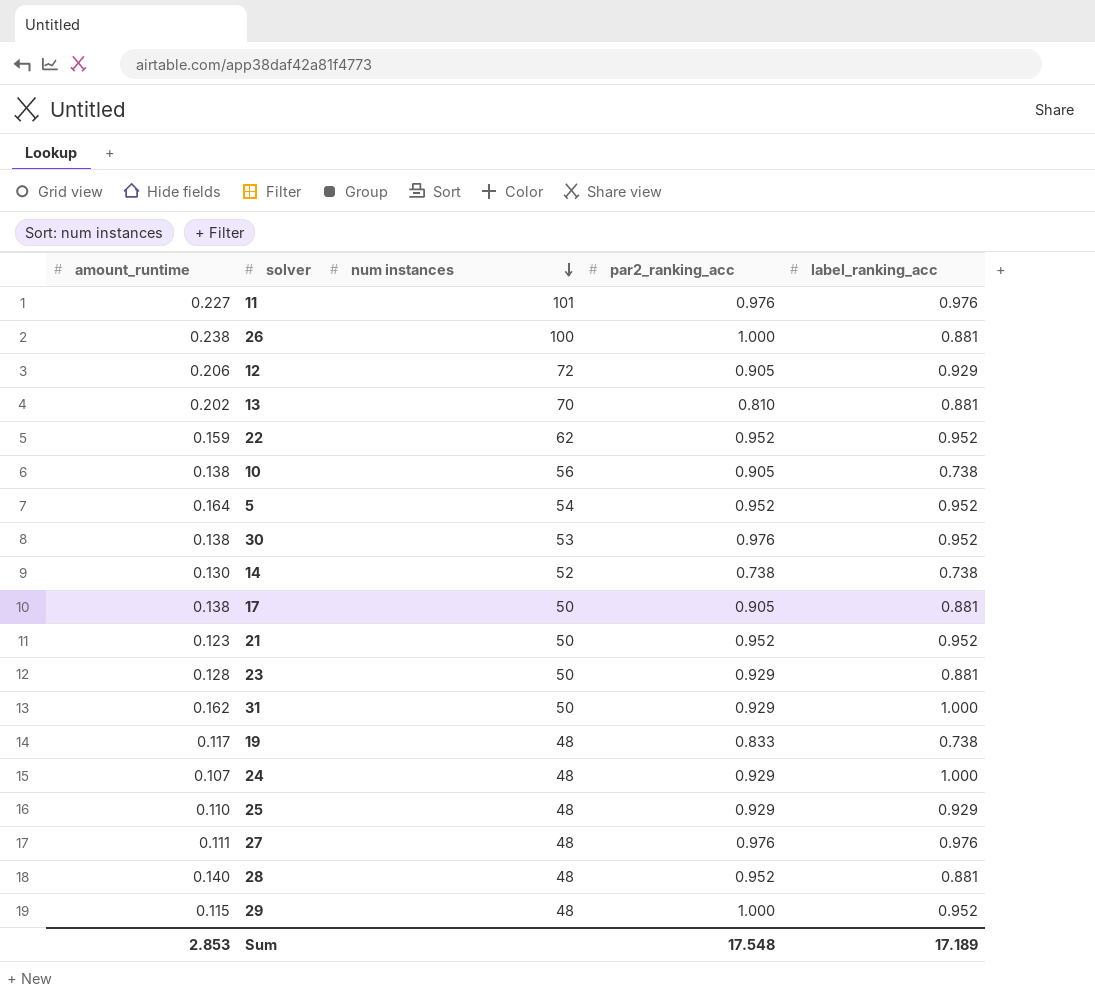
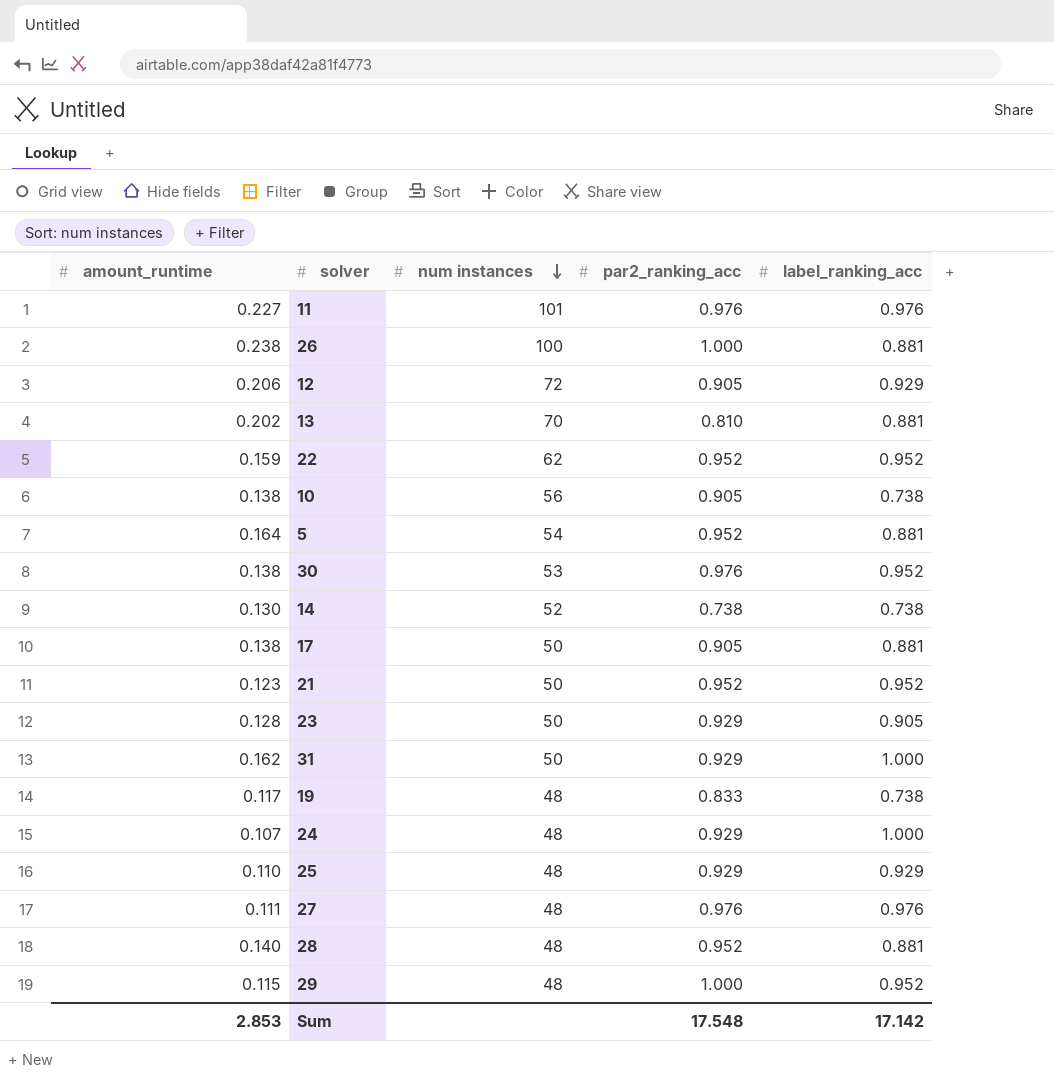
5 | label_ranking_acc: 0.952 -> 0.881
23 | label_ranking_acc: 0.881 -> 0.905
Sum | label_ranking_acc: 17.189 -> 17.142

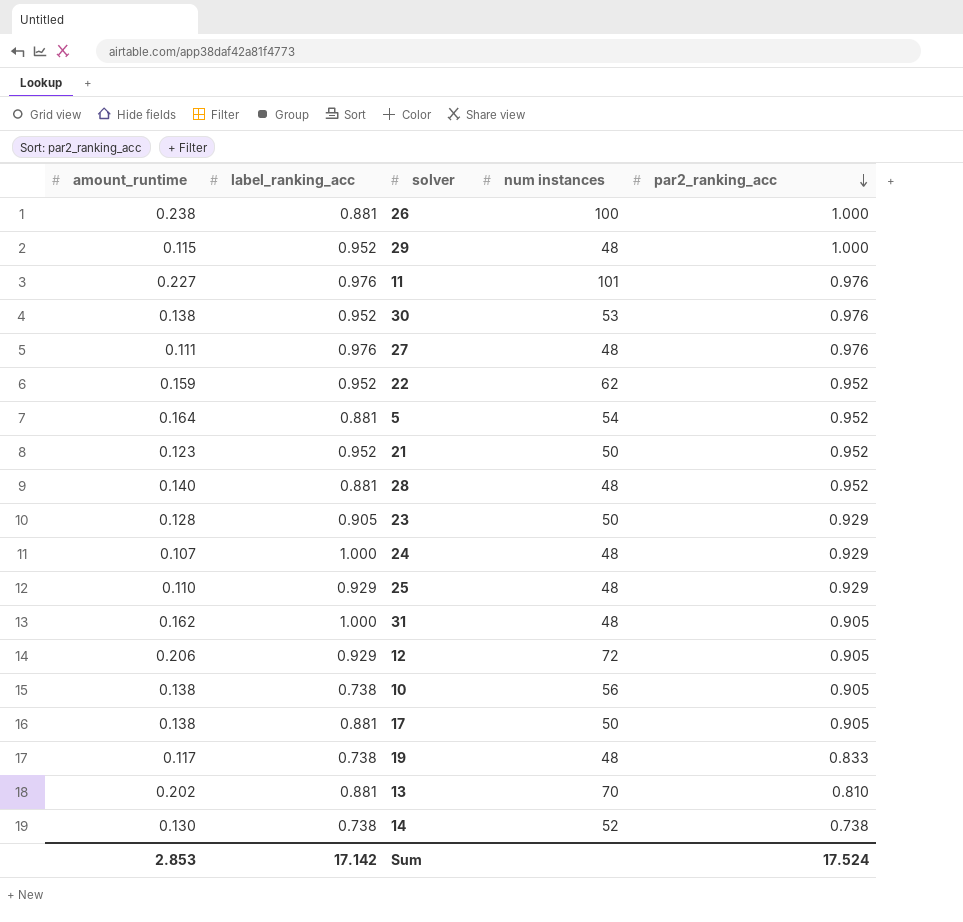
row order: num instances descending -> par2_ranking_acc descending
column label_ranking_acc | position: 5 -> 2
31 | num instances: 50 -> 48
31 | par2_ranking_acc: 0.929 -> 0.905
Sum | par2_ranking_acc: 17.548 -> 17.524

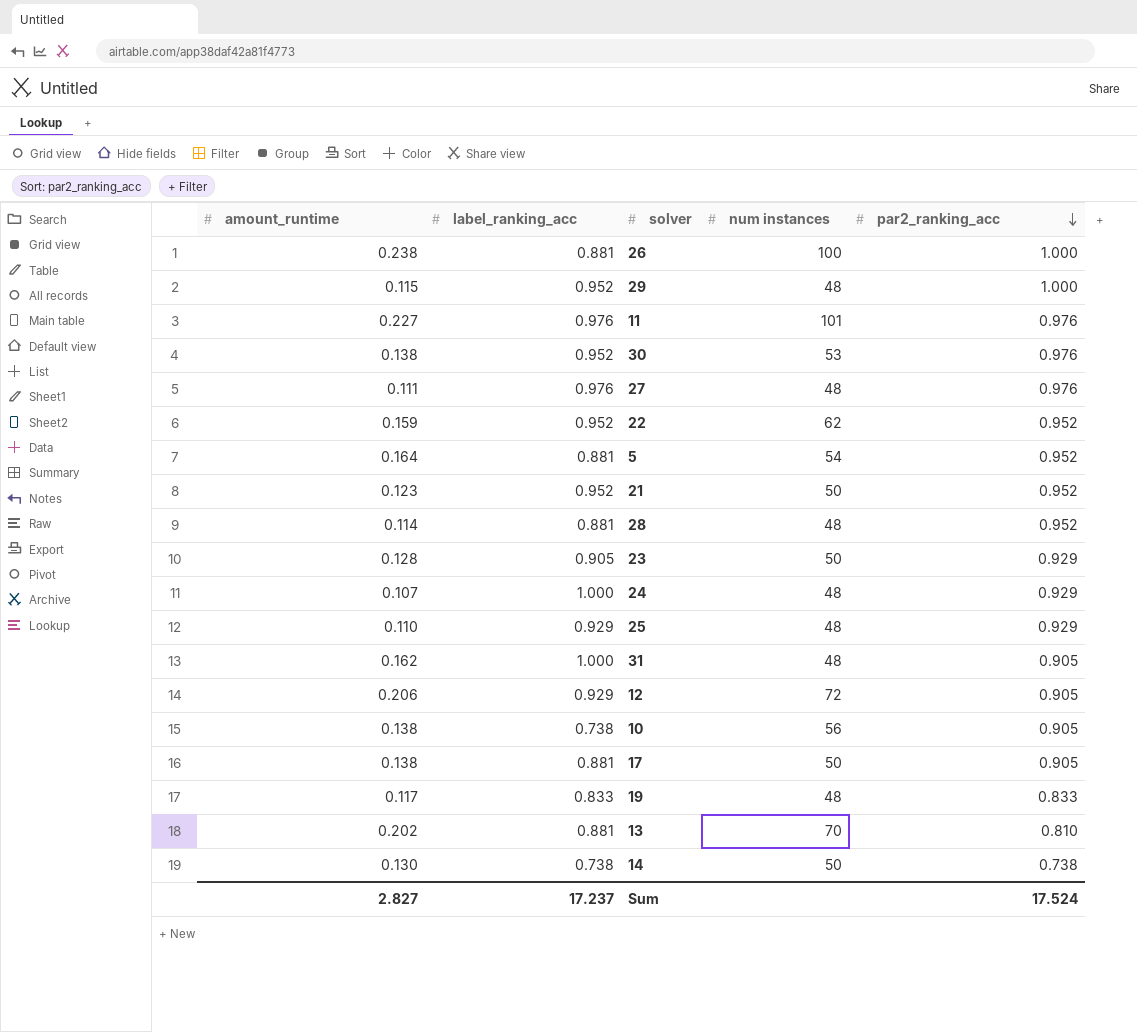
28 | amount_runtime: 0.140 -> 0.114
19 | label_ranking_acc: 0.738 -> 0.833
14 | num instances: 52 -> 50
Sum | amount_runtime: 2.853 -> 2.827
Sum | label_ranking_acc: 17.142 -> 17.237

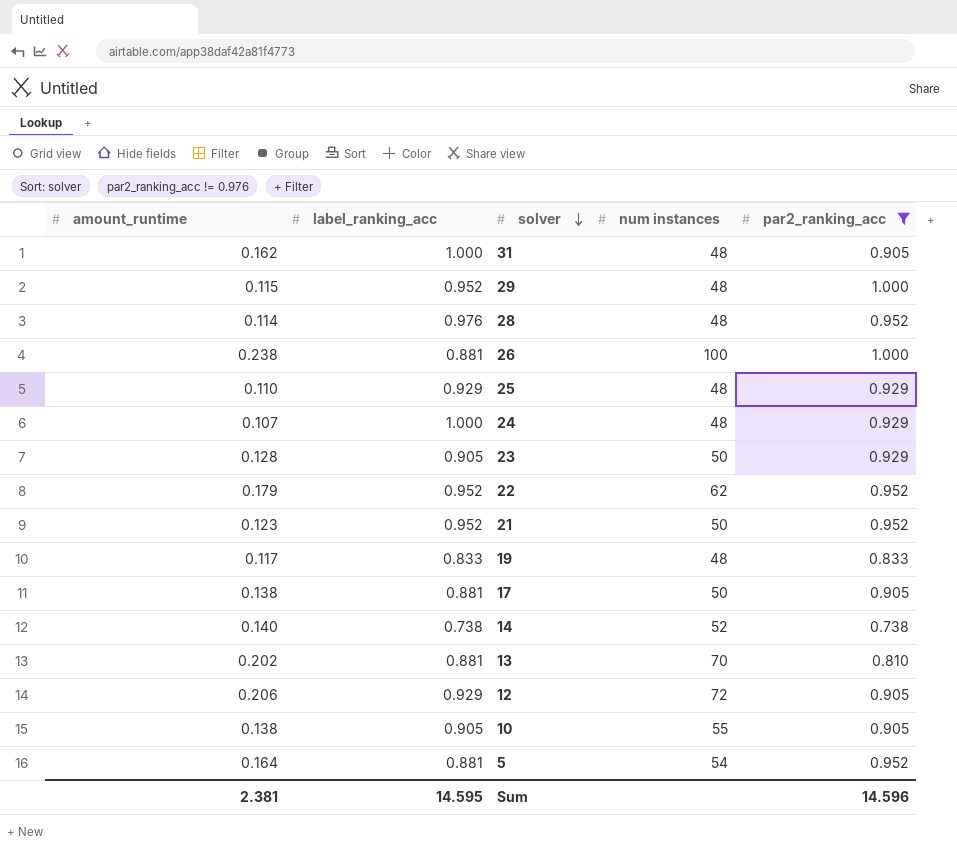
filter: none -> par2_ranking_acc != 0.976
row order: par2_ranking_acc descending -> solver descending
28 | label_ranking_acc: 0.881 -> 0.976
22 | amount_runtime: 0.159 -> 0.179
14 | amount_runtime: 0.130 -> 0.140
14 | num instances: 50 -> 52
10 | label_ranking_acc: 0.738 -> 0.905
10 | num instances: 56 -> 55
Sum | amount_runtime: 2.827 -> 2.381
Sum | label_ranking_acc: 17.237 -> 14.595
Sum | par2_ranking_acc: 17.524 -> 14.596

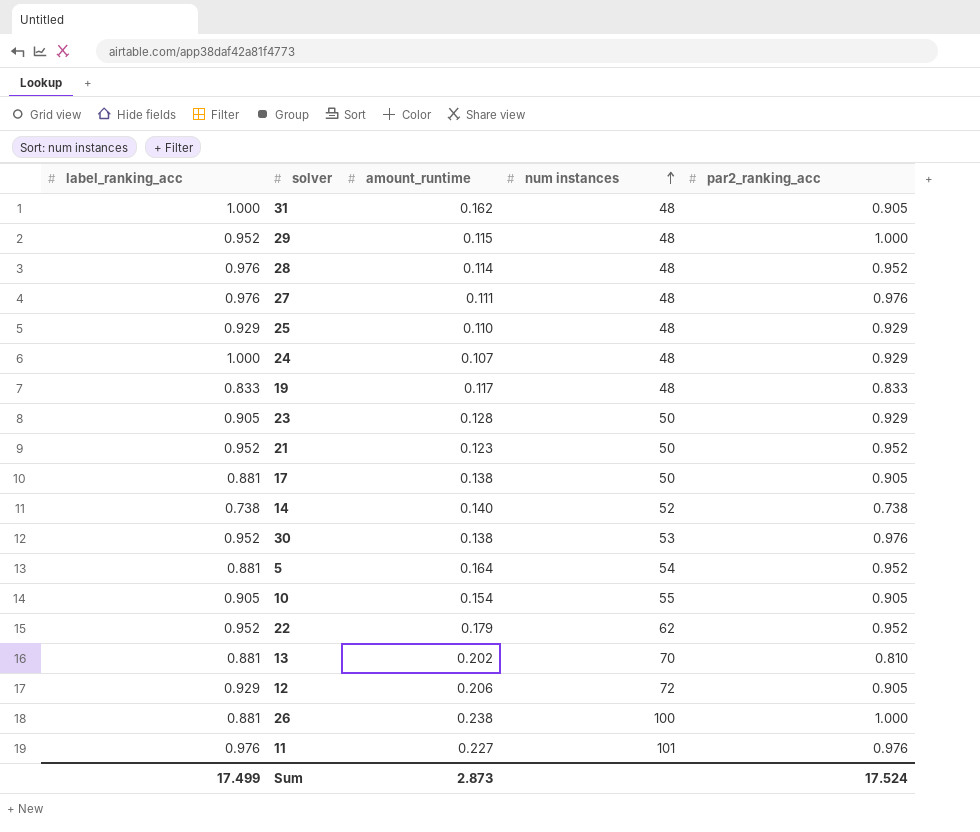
filter: par2_ranking_acc != 0.976 -> none
row order: solver descending -> num instances ascending
column amount_runtime | position: 1 -> 3
10 | amount_runtime: 0.138 -> 0.154
Sum | label_ranking_acc: 14.595 -> 17.499
Sum | amount_runtime: 2.381 -> 2.873
Sum | par2_ranking_acc: 14.596 -> 17.524

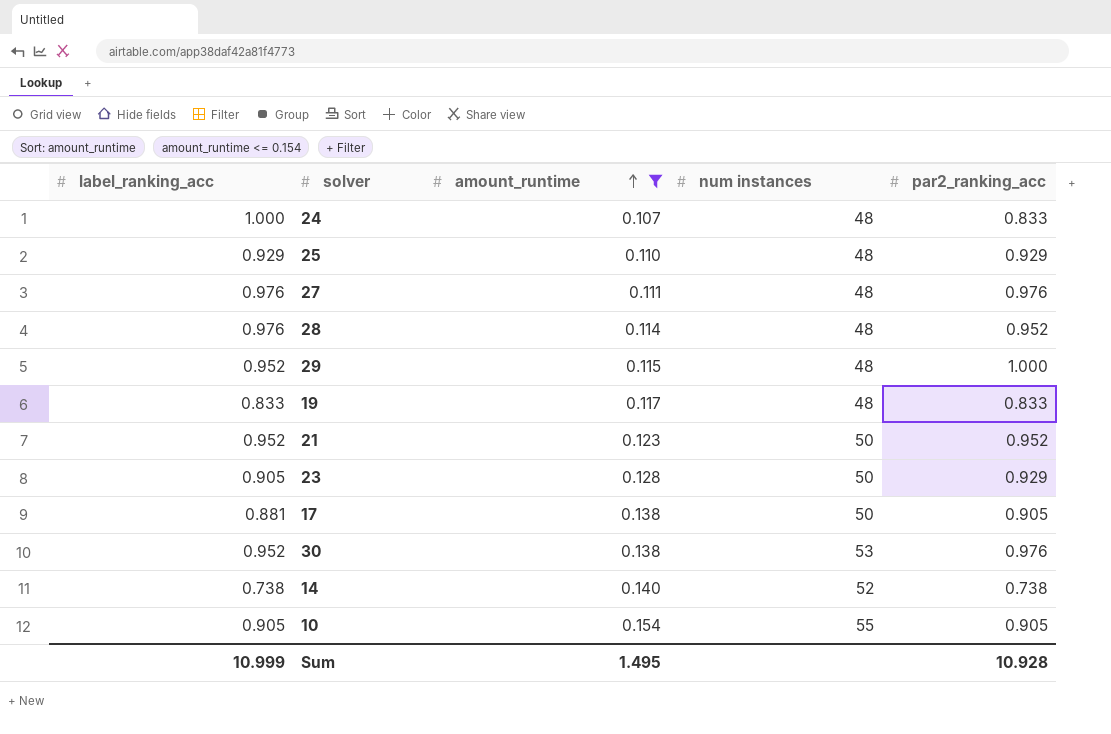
filter: none -> amount_runtime <= 0.154
row order: num instances ascending -> amount_runtime ascending
24 | par2_ranking_acc: 0.929 -> 0.833
Sum | label_ranking_acc: 17.499 -> 10.999
Sum | amount_runtime: 2.873 -> 1.495
Sum | par2_ranking_acc: 17.524 -> 10.928

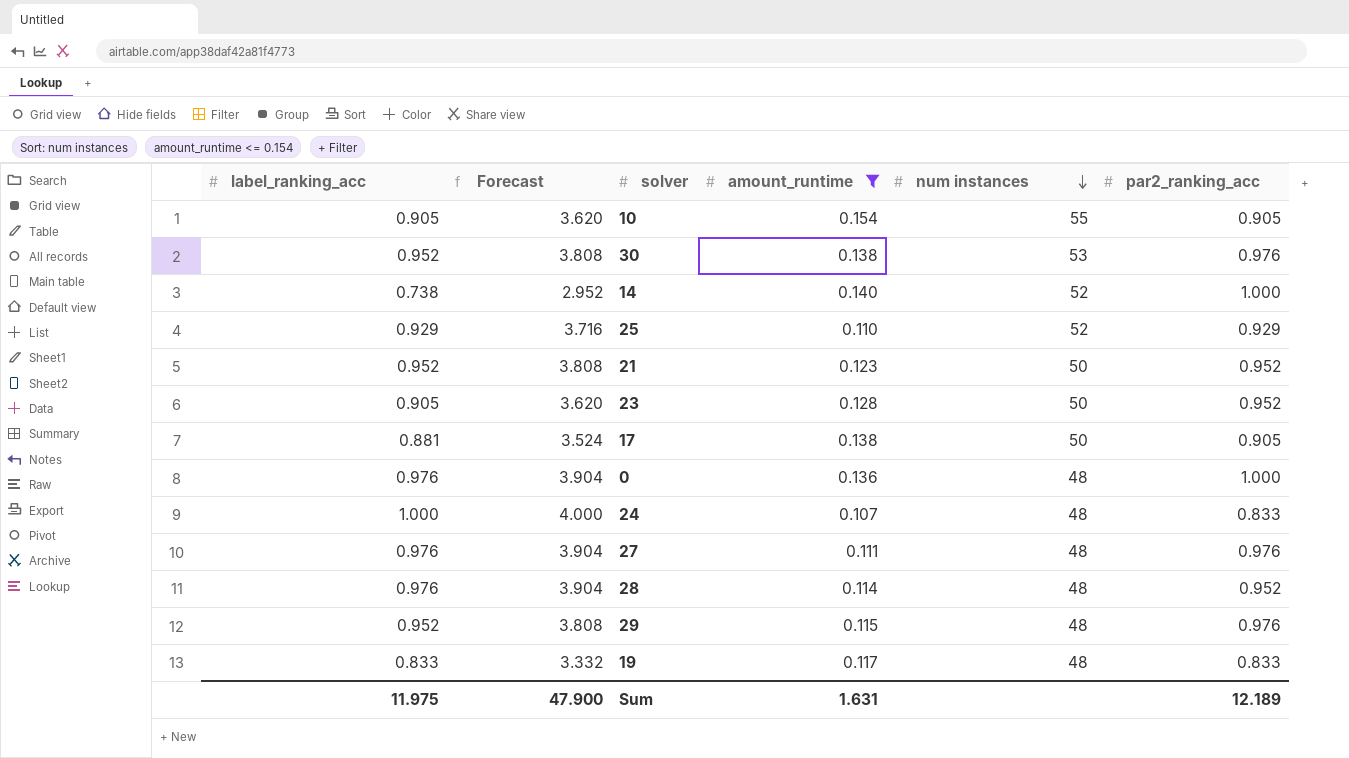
row order: amount_runtime ascending -> num instances descending
column Forecast | formula: none -> [label_ranking_acc] * 4
14 | par2_ranking_acc: 0.738 -> 1.000
25 | num instances: 48 -> 52
23 | par2_ranking_acc: 0.929 -> 0.952
row 0: none -> 0.976 | 3.904 | 0.136 | 48 | 1.000
29 | par2_ranking_acc: 1.000 -> 0.976
Sum | label_ranking_acc: 10.999 -> 11.975
Sum | amount_runtime: 1.495 -> 1.631
Sum | par2_ranking_acc: 10.928 -> 12.189

